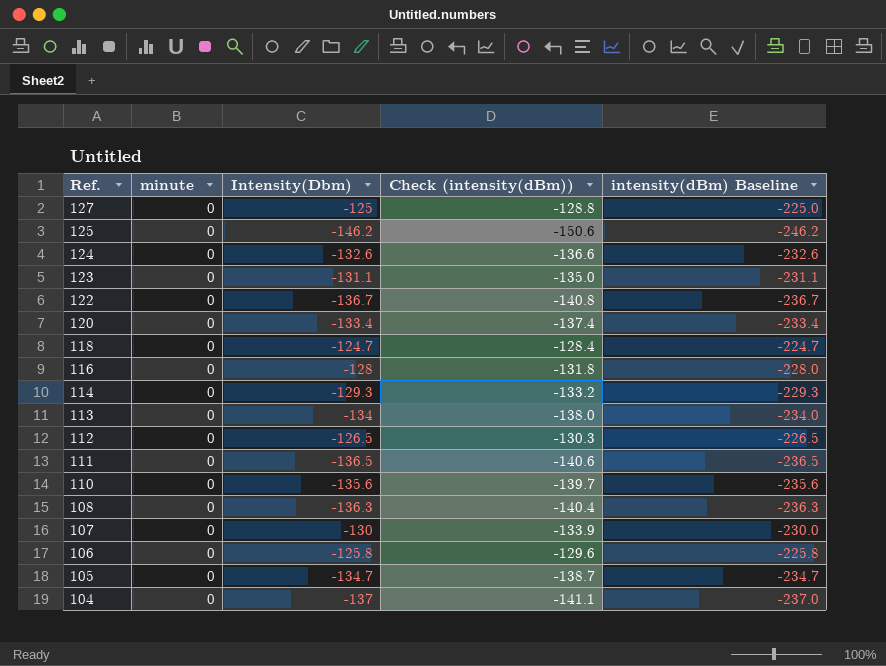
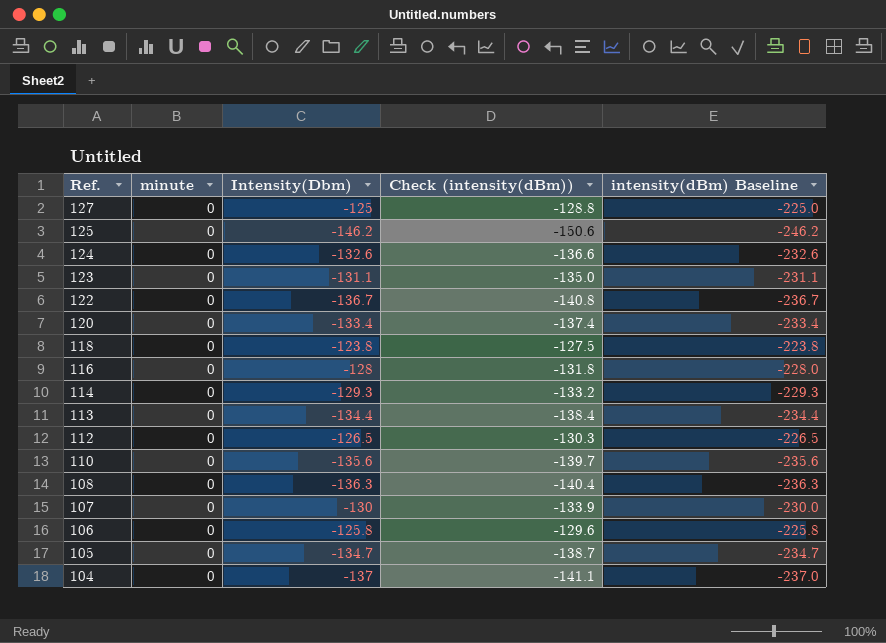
row 111: 0 | -136.5 | -140.6 | -236.5 -> none
118 | Intensity(Dbm): -124.7 -> -123.8
118 | Check (intensity(dBm)): -128.4 -> -127.5
118 | intensity(dBm) Baseline: -224.7 -> -223.8
113 | Intensity(Dbm): -134 -> -134.4
113 | Check (intensity(dBm)): -138.0 -> -138.4
113 | intensity(dBm) Baseline: -234.0 -> -234.4

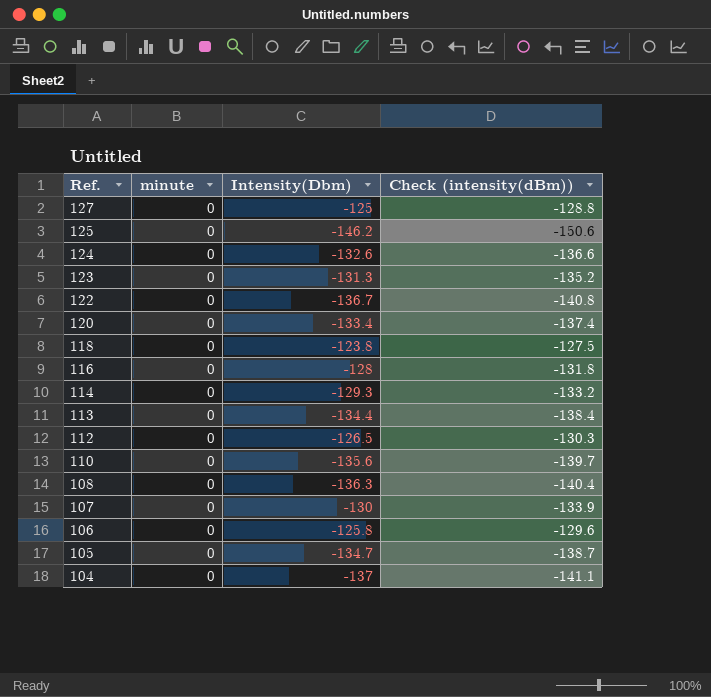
column intensity(dBm) Baseline | formula: [Intensity(Dbm)] - 100 -> none
123 | Intensity(Dbm): -131.1 -> -131.3
123 | Check (intensity(dBm)): -135.0 -> -135.2

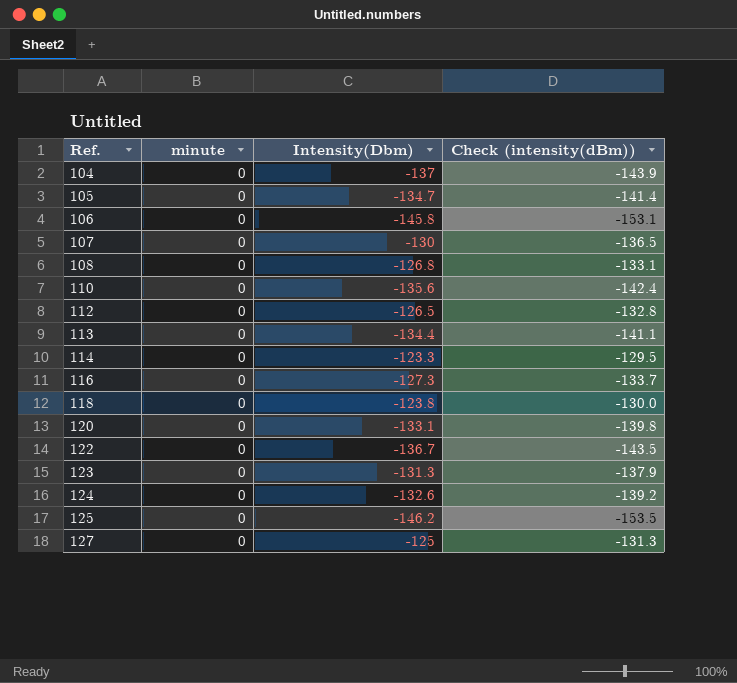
row order: Ref. descending -> Ref. ascending
column Check (intensity(dBm)) | formula: [Intensity(Dbm)] * 1.03 -> [Intensity(Dbm)] * 1.05
106 | Intensity(Dbm): -125.8 -> -145.8
108 | Intensity(Dbm): -136.3 -> -126.8
114 | Intensity(Dbm): -129.3 -> -123.3
116 | Intensity(Dbm): -128 -> -127.3
120 | Intensity(Dbm): -133.4 -> -133.1

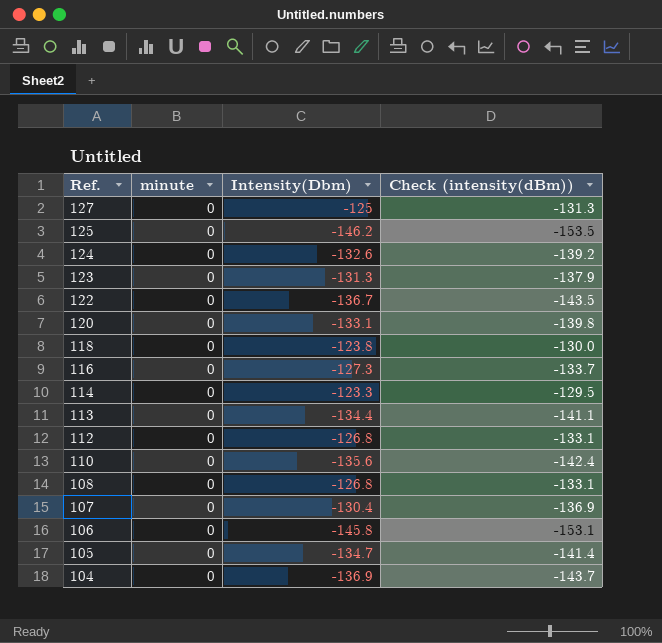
row order: Ref. ascending -> Ref. descending
112 | Intensity(Dbm): -126.5 -> -126.8
112 | Check (intensity(dBm)): -132.8 -> -133.1
107 | Intensity(Dbm): -130 -> -130.4
107 | Check (intensity(dBm)): -136.5 -> -136.9
104 | Intensity(Dbm): -137 -> -136.9
104 | Check (intensity(dBm)): -143.9 -> -143.7

